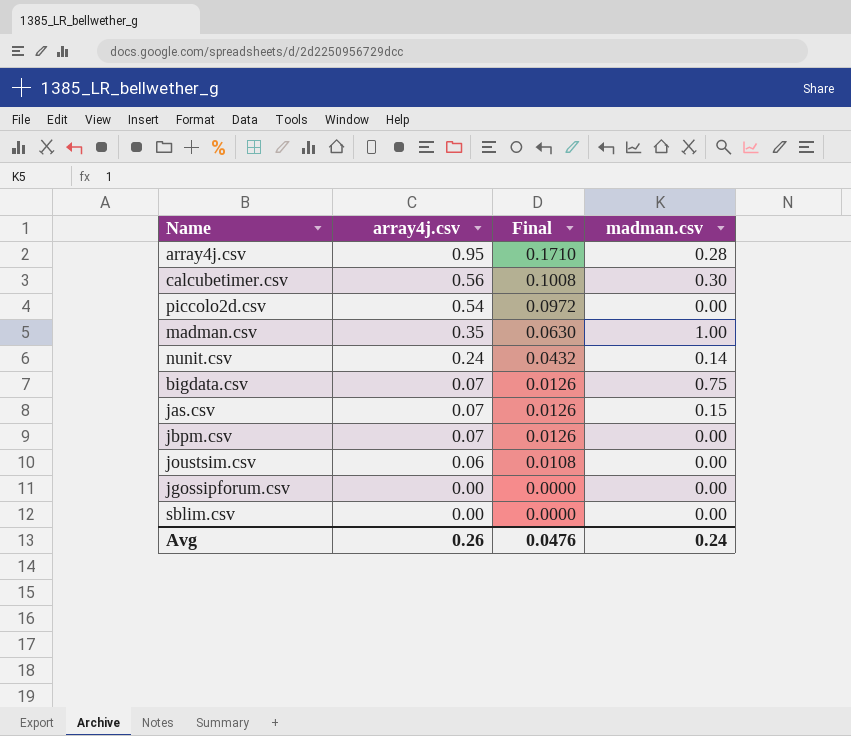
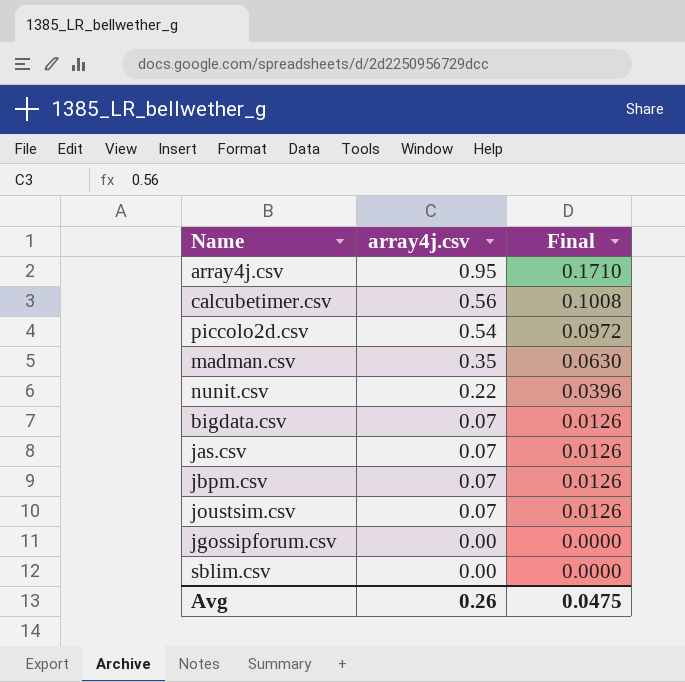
column madman.csv | position: 4 -> none
nunit.csv | array4j.csv: 0.24 -> 0.22
nunit.csv | Final: 0.0432 -> 0.0396
joustsim.csv | array4j.csv: 0.06 -> 0.07
joustsim.csv | Final: 0.0108 -> 0.0126
Avg | Final: 0.0476 -> 0.0475

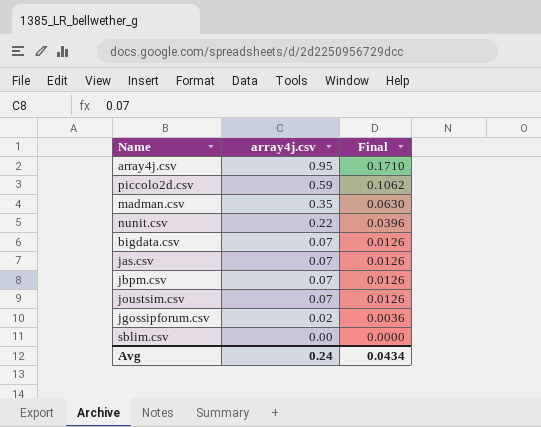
row calcubetimer.csv: 0.56 | 0.1008 -> none
piccolo2d.csv | array4j.csv: 0.54 -> 0.59
piccolo2d.csv | Final: 0.0972 -> 0.1062
jgossipforum.csv | array4j.csv: 0.00 -> 0.02
jgossipforum.csv | Final: 0.0000 -> 0.0036
Avg | array4j.csv: 0.26 -> 0.24
Avg | Final: 0.0475 -> 0.0434

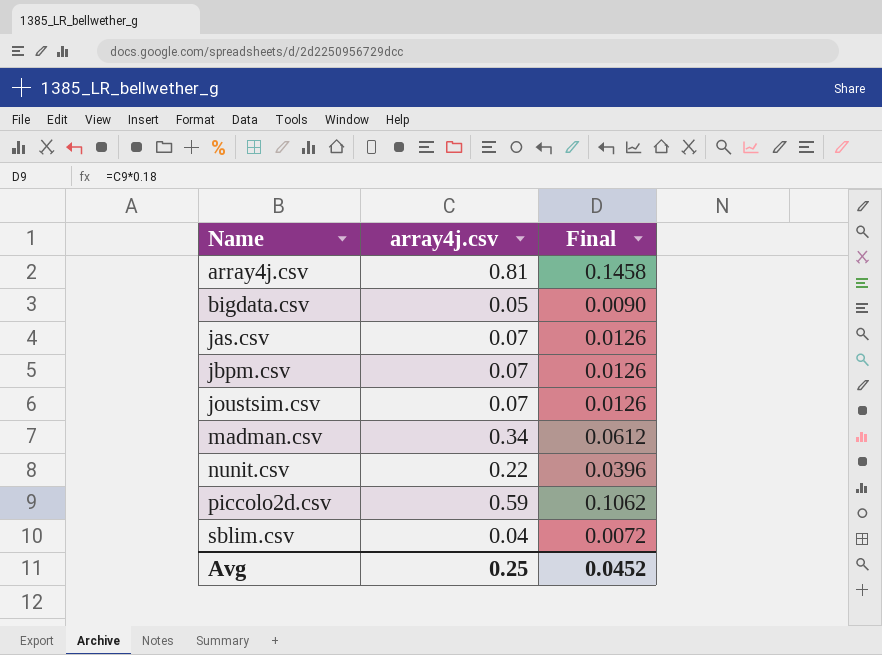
row order: array4j.csv descending -> Name ascending
row jgossipforum.csv: 0.02 | 0.0036 -> none
array4j.csv | array4j.csv: 0.95 -> 0.81
array4j.csv | Final: 0.1710 -> 0.1458
bigdata.csv | array4j.csv: 0.07 -> 0.05
bigdata.csv | Final: 0.0126 -> 0.0090
madman.csv | array4j.csv: 0.35 -> 0.34
madman.csv | Final: 0.0630 -> 0.0612
sblim.csv | array4j.csv: 0.00 -> 0.04
sblim.csv | Final: 0.0000 -> 0.0072
Avg | array4j.csv: 0.24 -> 0.25
Avg | Final: 0.0434 -> 0.0452

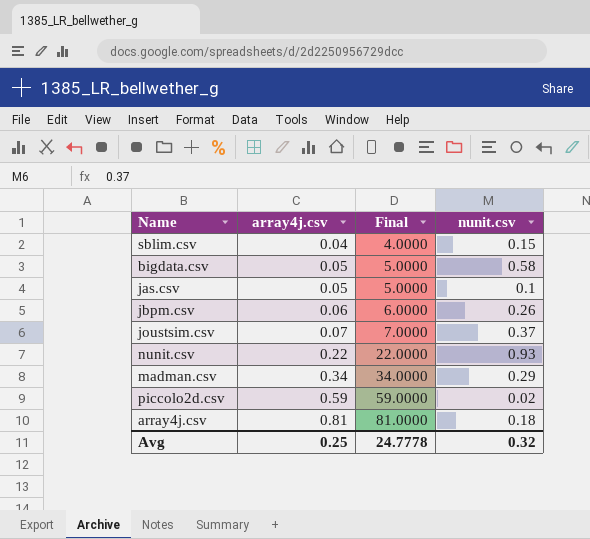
row order: Name ascending -> array4j.csv ascending
column Final | formula: [array4j.csv] * 0.18 -> [array4j.csv] * 100
column nunit.csv | position: none -> 4
jas.csv | array4j.csv: 0.07 -> 0.05
jbpm.csv | array4j.csv: 0.07 -> 0.06
Avg | Final: 0.0452 -> 24.7778

